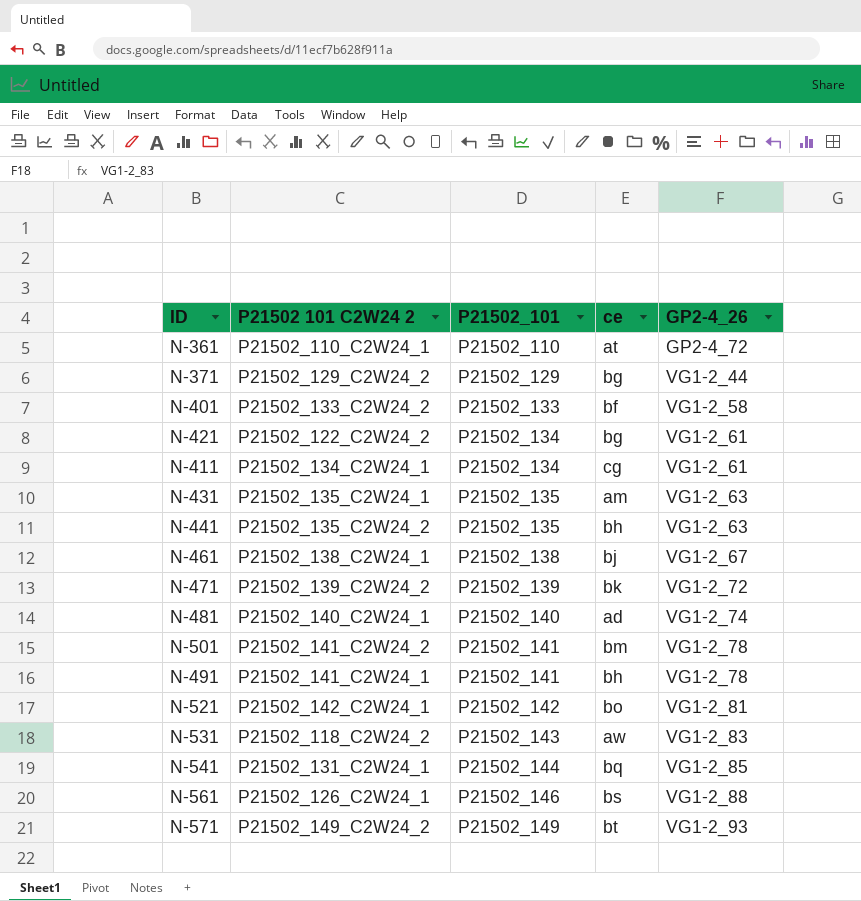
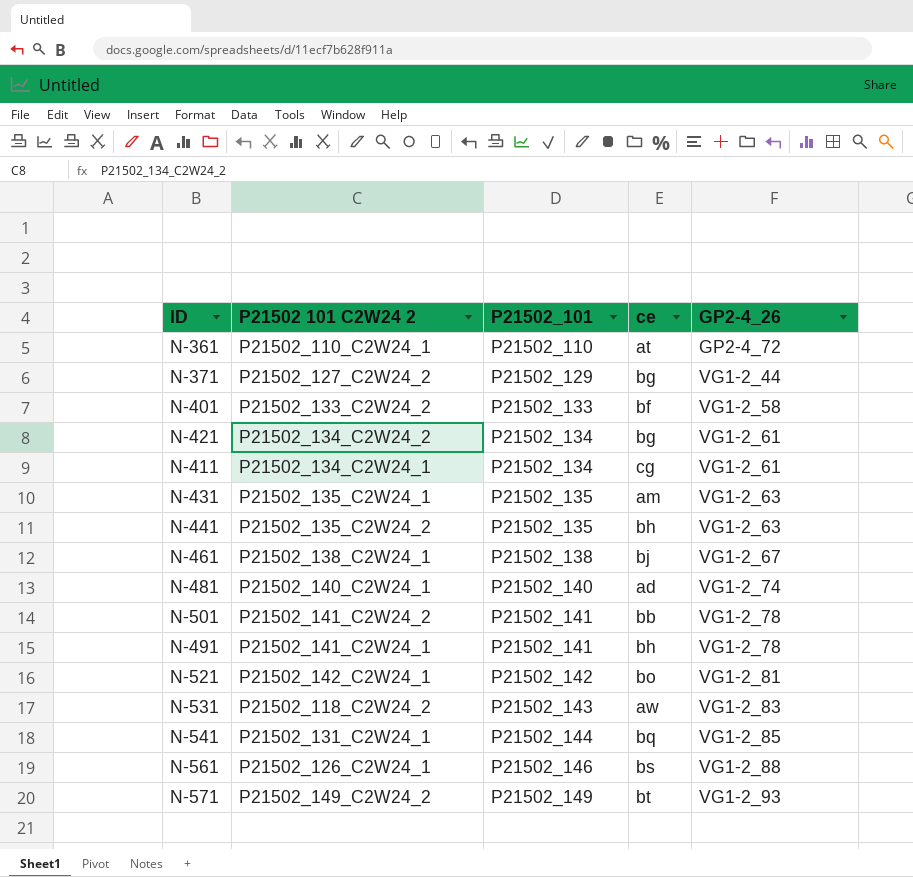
row N-471: P21502_139_C2W24_2 | P21502_139 | bk | VG1-2_72 -> none
N-371 | P21502 101 C2W24 2: P21502_129_C2W24_2 -> P21502_127_C2W24_2
N-421 | P21502 101 C2W24 2: P21502_122_C2W24_2 -> P21502_134_C2W24_2
N-501 | ce: bm -> bb

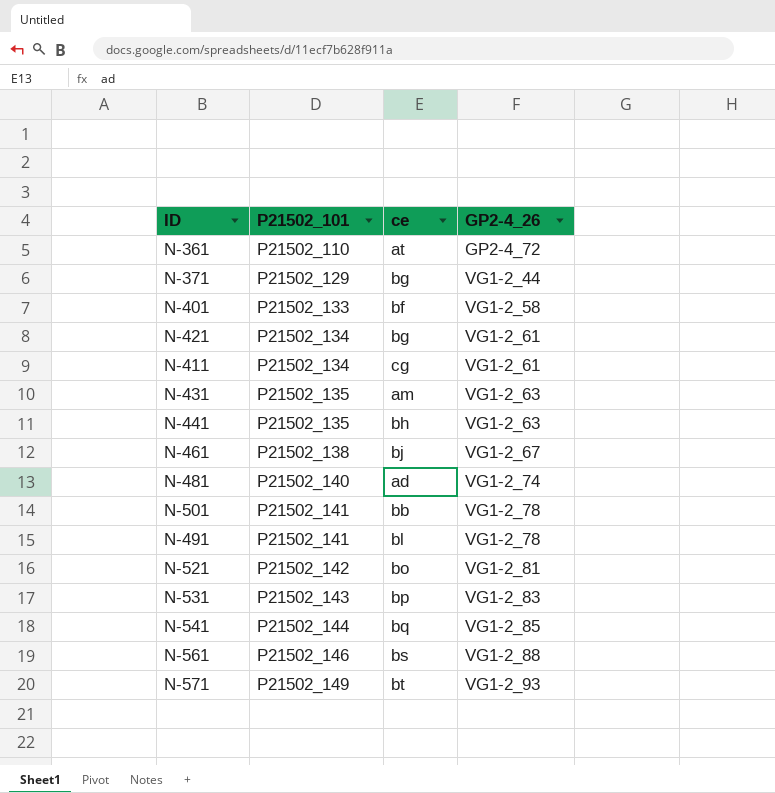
column P21502 101 C2W24 2 | position: 2 -> none
N-491 | ce: bh -> bl
N-531 | ce: aw -> bp

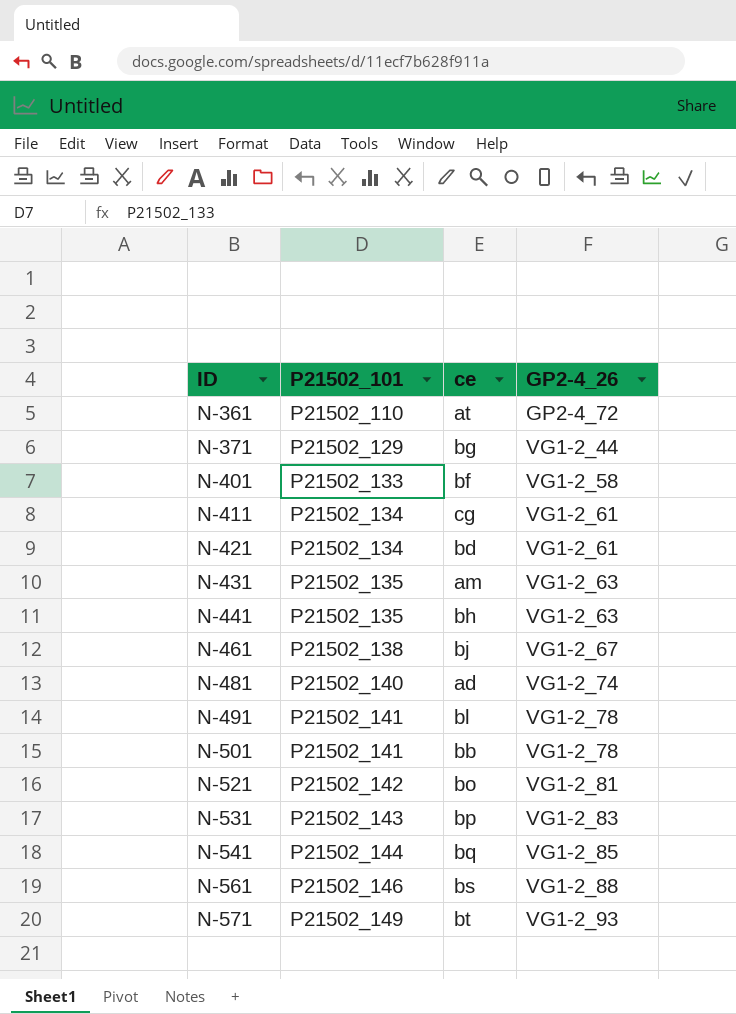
row order: P21502_101 ascending -> ID ascending
N-421 | ce: bg -> bd

